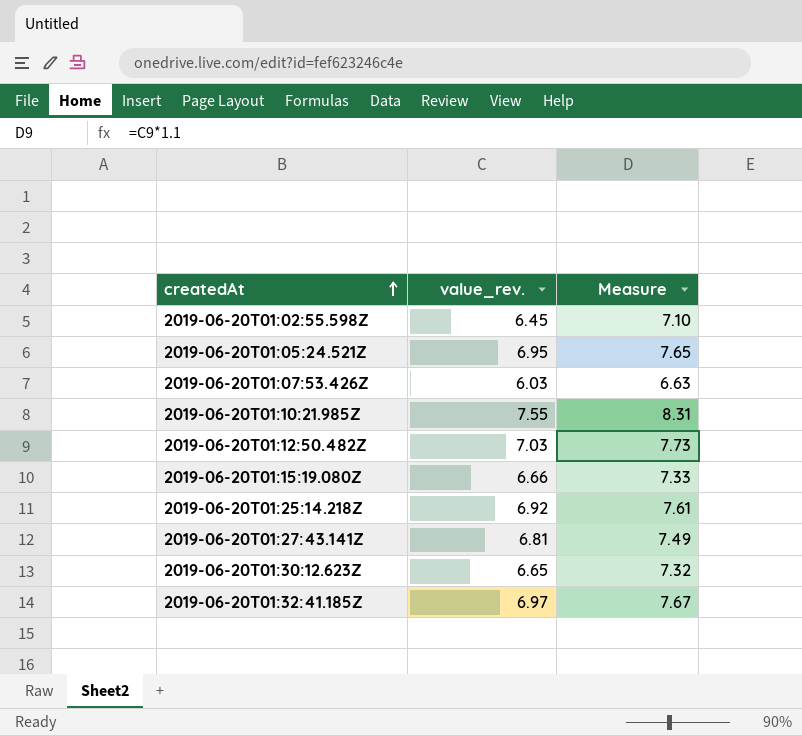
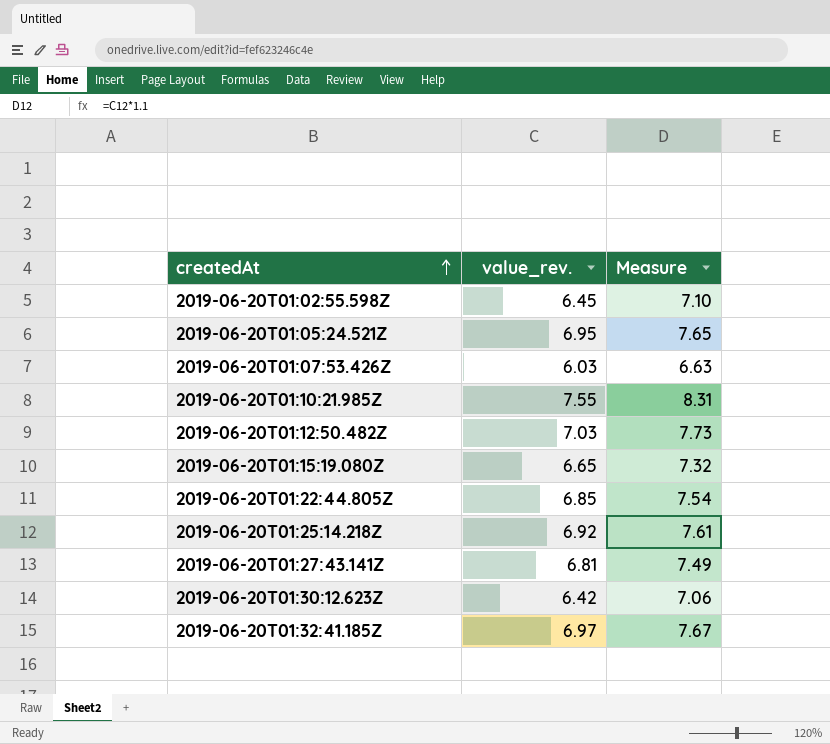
2019-06-20T01:15:19.080Z | value_rev.: 6.66 -> 6.65
2019-06-20T01:15:19.080Z | Measure: 7.33 -> 7.32
row 2019-06-20T01:22:44.805Z: none -> 6.85 | 7.54
2019-06-20T01:30:12.623Z | value_rev.: 6.65 -> 6.42
2019-06-20T01:30:12.623Z | Measure: 7.32 -> 7.06

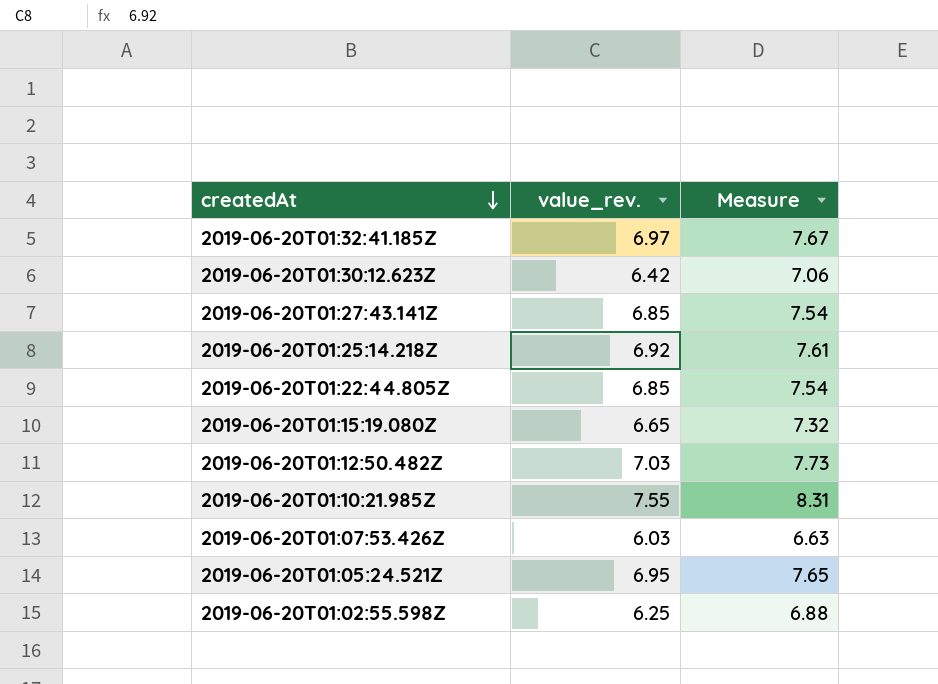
row order: createdAt ascending -> createdAt descending
2019-06-20T01:27:43.141Z | value_rev.: 6.81 -> 6.85
2019-06-20T01:27:43.141Z | Measure: 7.49 -> 7.54
2019-06-20T01:02:55.598Z | value_rev.: 6.45 -> 6.25
2019-06-20T01:02:55.598Z | Measure: 7.10 -> 6.88

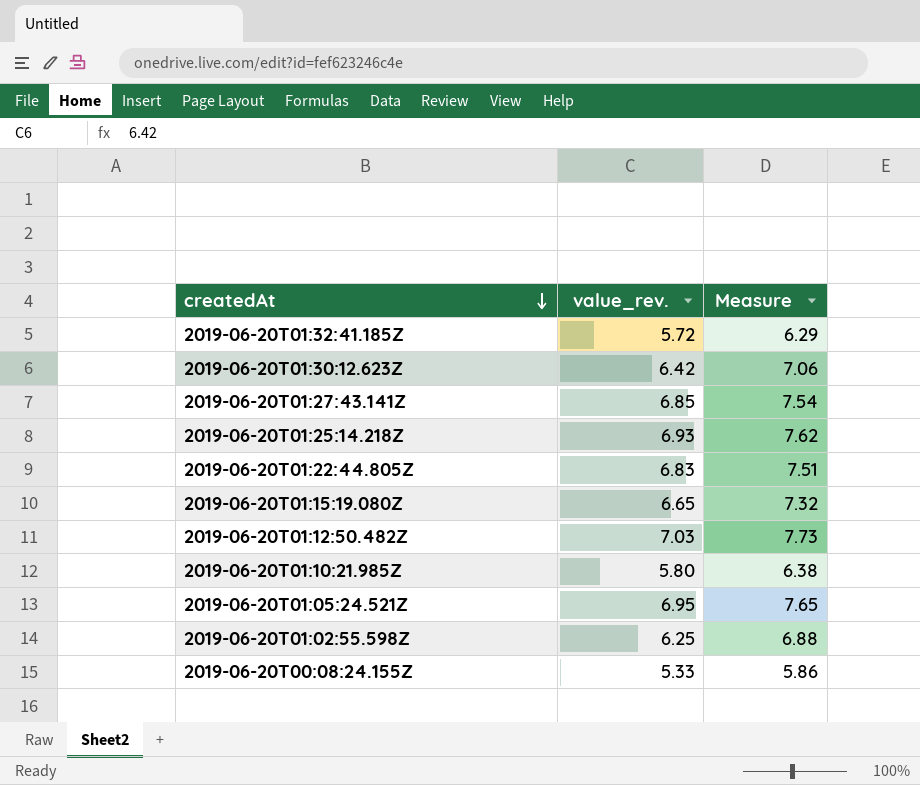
row 2019-06-20T01:07:53.426Z: 6.03 | 6.63 -> none
2019-06-20T01:32:41.185Z | value_rev.: 6.97 -> 5.72
2019-06-20T01:32:41.185Z | Measure: 7.67 -> 6.29
2019-06-20T01:25:14.218Z | value_rev.: 6.92 -> 6.93
2019-06-20T01:25:14.218Z | Measure: 7.61 -> 7.62
2019-06-20T01:22:44.805Z | value_rev.: 6.85 -> 6.83
2019-06-20T01:22:44.805Z | Measure: 7.54 -> 7.51
2019-06-20T01:10:21.985Z | value_rev.: 7.55 -> 5.80
2019-06-20T01:10:21.985Z | Measure: 8.31 -> 6.38
row 2019-06-20T00:08:24.155Z: none -> 5.33 | 5.86

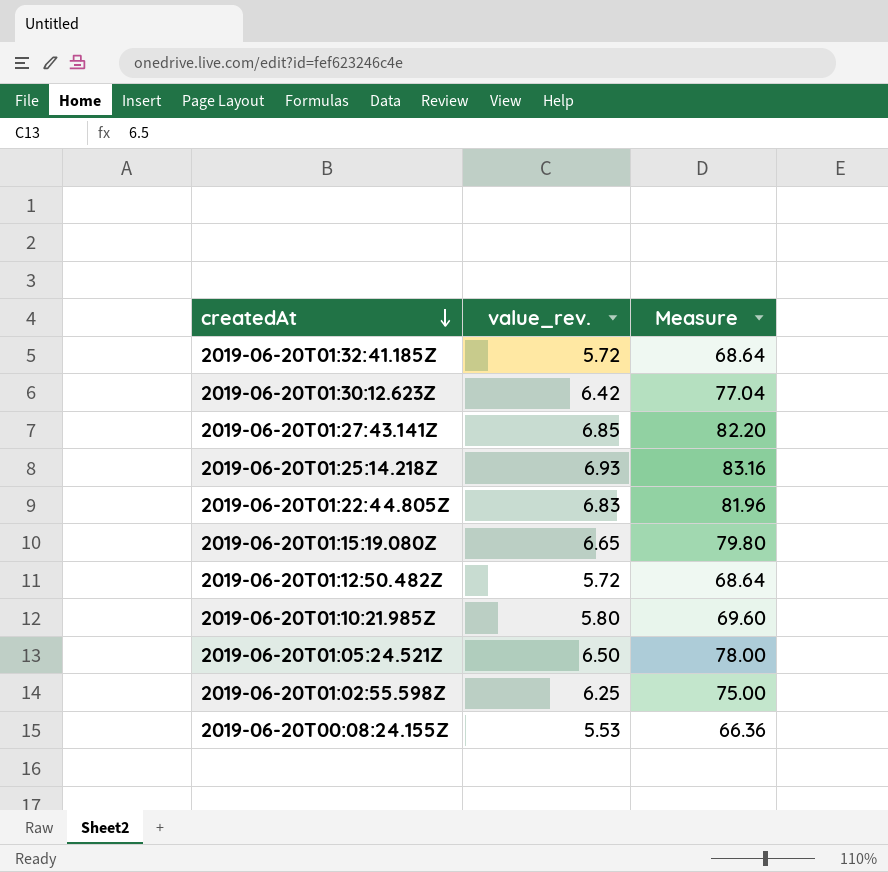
column Measure | formula: [value_rev.] * 1.1 -> [value_rev.] * 12
2019-06-20T01:12:50.482Z | value_rev.: 7.03 -> 5.72
2019-06-20T01:05:24.521Z | value_rev.: 6.95 -> 6.50
2019-06-20T00:08:24.155Z | value_rev.: 5.33 -> 5.53

